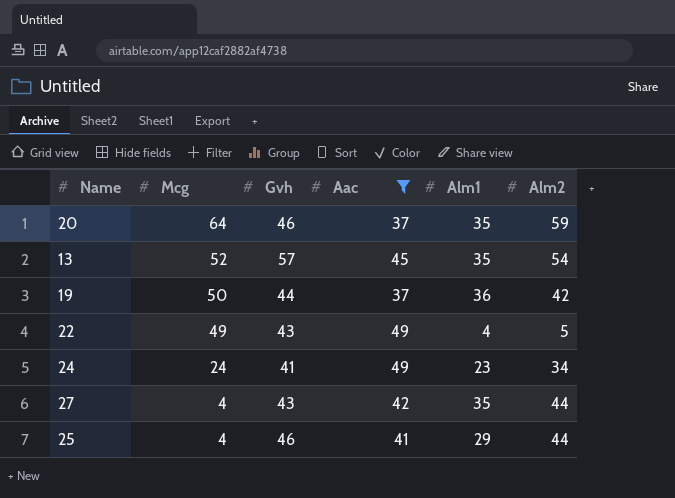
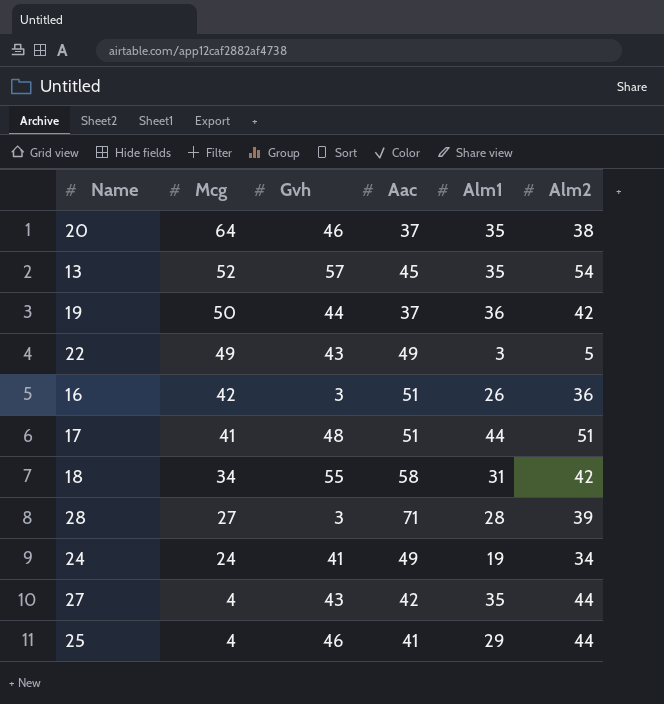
filter: Aac <= 49 -> none
20 | Alm2: 59 -> 38
22 | Alm1: 4 -> 3
24 | Alm1: 23 -> 19

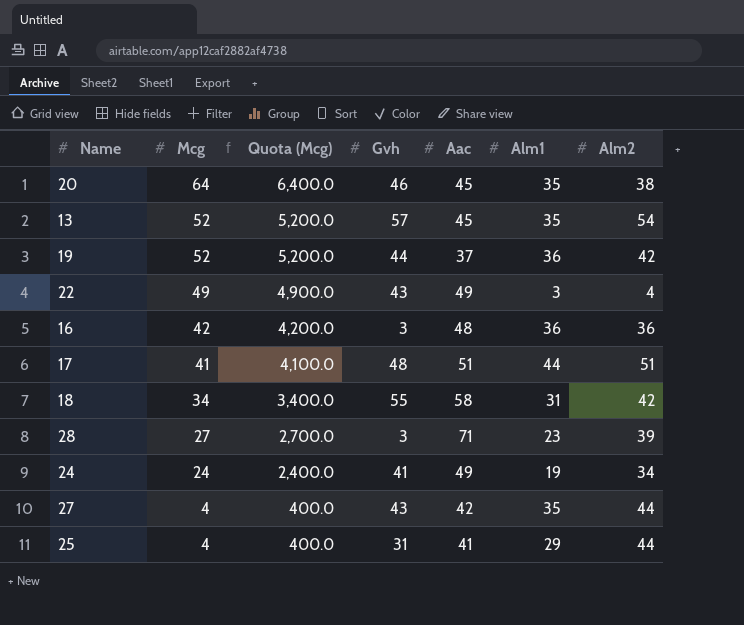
column Quota (Mcg) | formula: none -> [Mcg] * 100
20 | Aac: 37 -> 45
19 | Mcg: 50 -> 52
22 | Alm2: 5 -> 4
16 | Aac: 51 -> 48
16 | Alm1: 26 -> 36
28 | Alm1: 28 -> 23
25 | Gvh: 46 -> 31

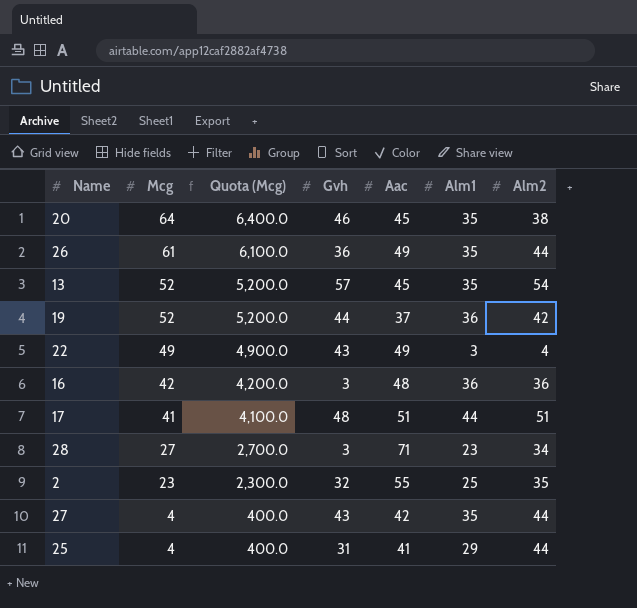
row 18: 34 | 3,400.0 | 55 | 58 | 31 | 42 -> none
row 24: 24 | 2,400.0 | 41 | 49 | 19 | 34 -> none
row 26: none -> 61 | 6,100.0 | 36 | 49 | 35 | 44
28 | Alm2: 39 -> 34
row 2: none -> 23 | 2,300.0 | 32 | 55 | 25 | 35

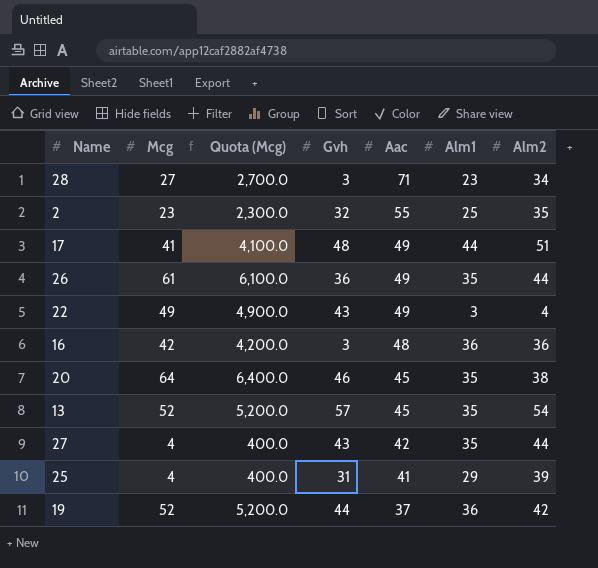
row order: Mcg descending -> Aac descending
17 | Aac: 51 -> 49
25 | Alm2: 44 -> 39

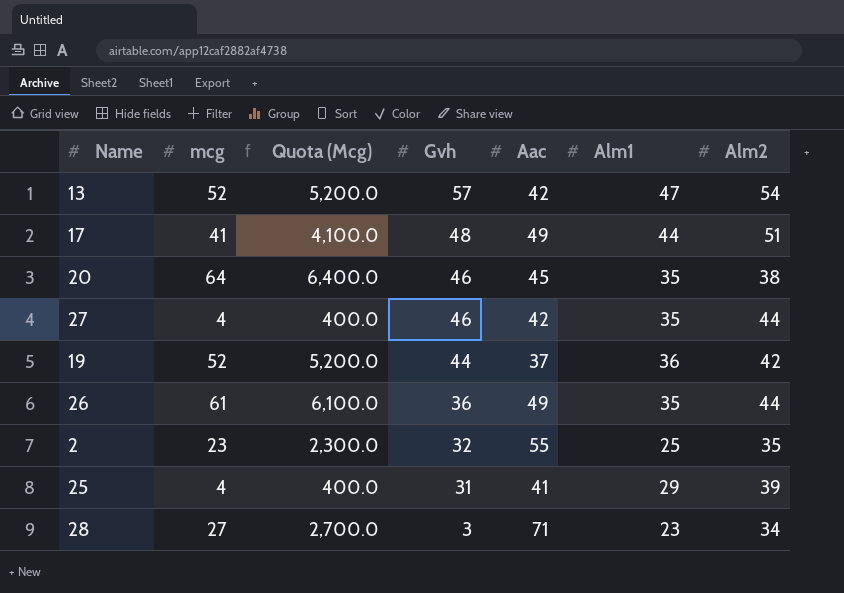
row order: Aac descending -> Gvh descending
column name: Mcg -> mcg
row 22: 49 | 4,900.0 | 43 | 49 | 3 | 4 -> none
row 16: 42 | 4,200.0 | 3 | 48 | 36 | 36 -> none
13 | Aac: 45 -> 42
13 | Alm1: 35 -> 47
27 | Gvh: 43 -> 46

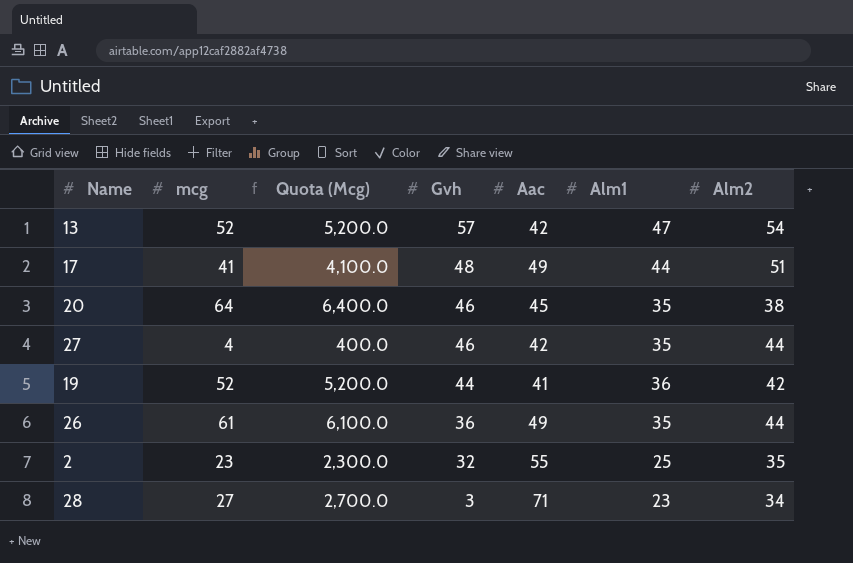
row 25: 4 | 400.0 | 31 | 41 | 29 | 39 -> none
19 | Aac: 37 -> 41

